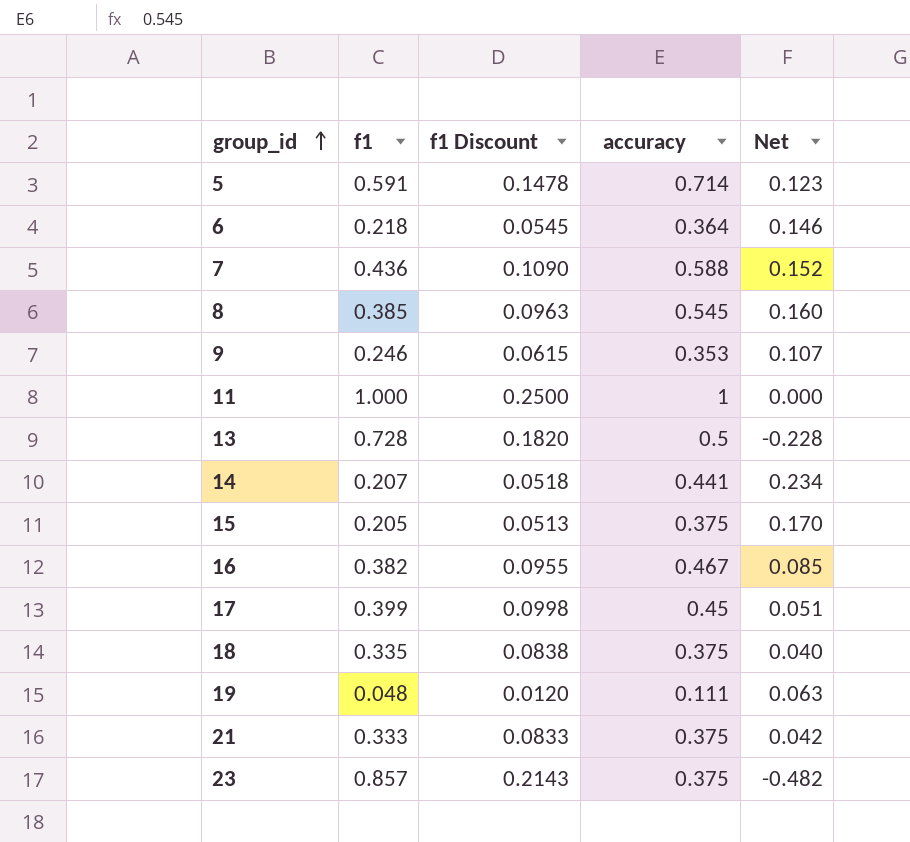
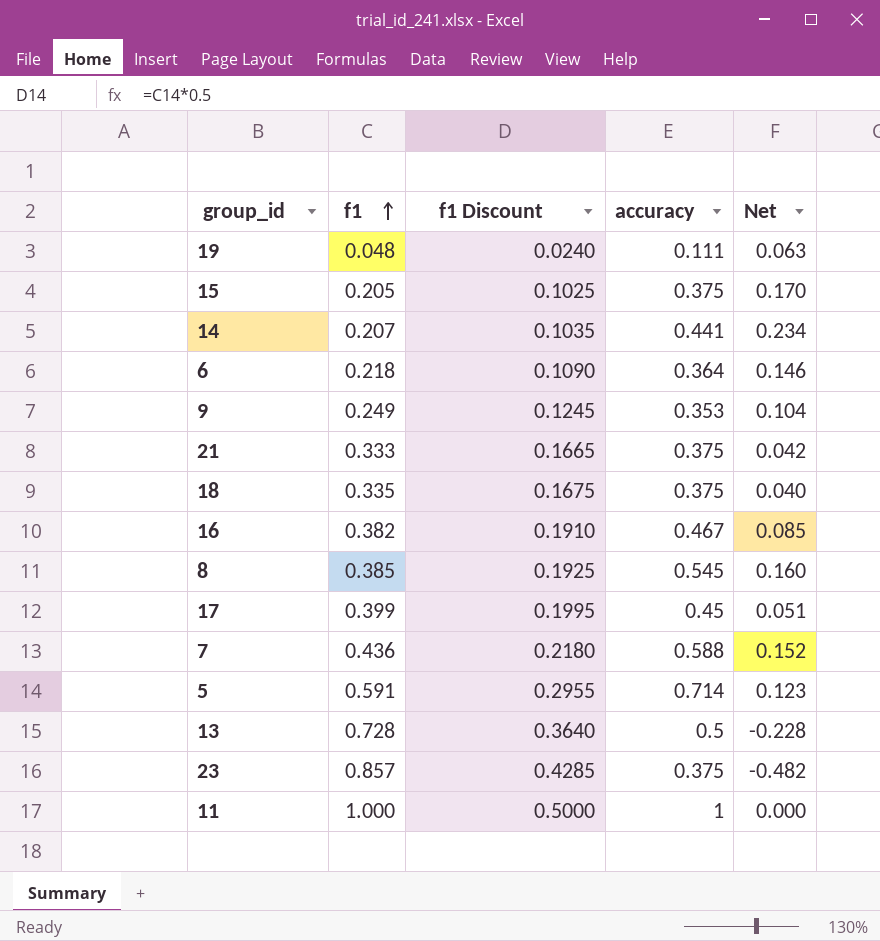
row order: group_id ascending -> f1 ascending
column f1 Discount | formula: [f1] * 0.25 -> [f1] * 0.5
9 | f1: 0.246 -> 0.249
9 | Net: 0.107 -> 0.104

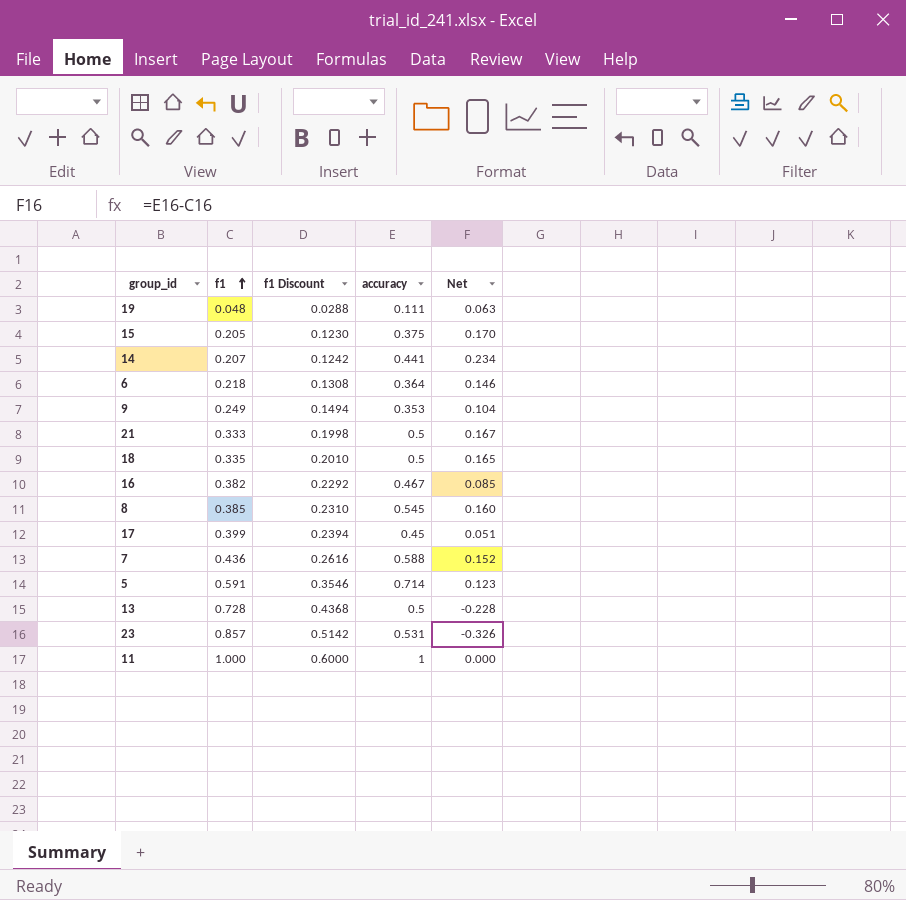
column f1 Discount | formula: [f1] * 0.5 -> [f1] * 0.6
21 | accuracy: 0.375 -> 0.5
21 | Net: 0.042 -> 0.167
18 | accuracy: 0.375 -> 0.5
18 | Net: 0.040 -> 0.165
23 | accuracy: 0.375 -> 0.531
23 | Net: -0.482 -> -0.326

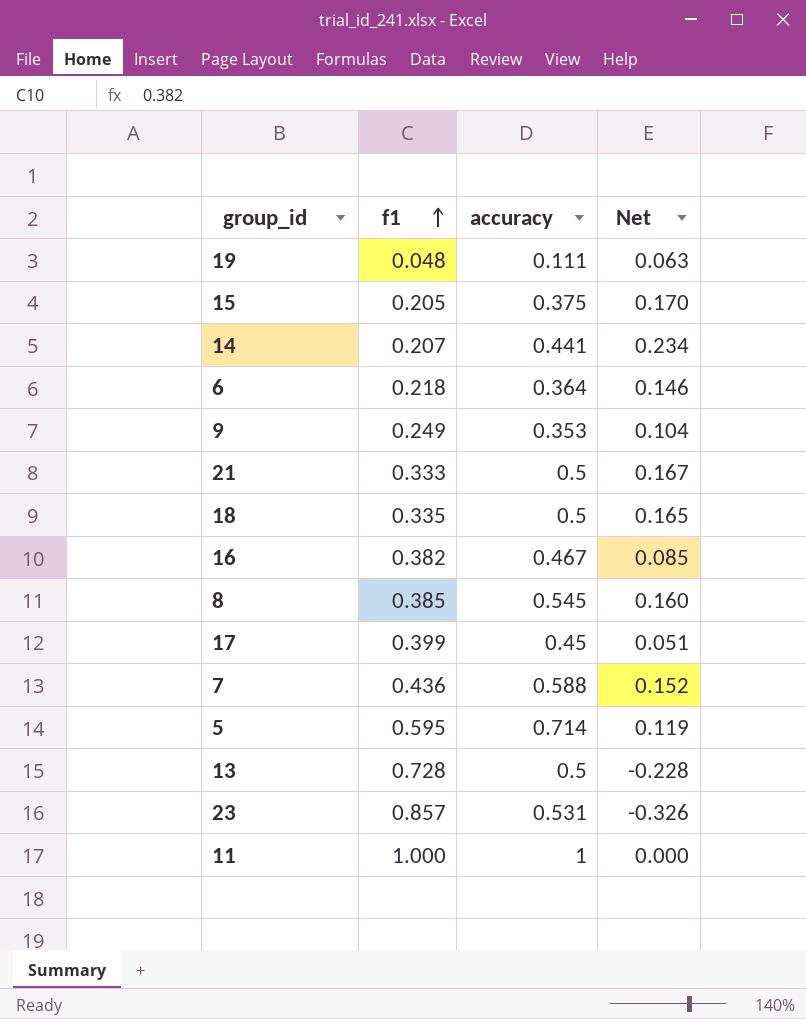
column f1 Discount | formula: [f1] * 0.6 -> none
5 | f1: 0.591 -> 0.595
5 | Net: 0.123 -> 0.119

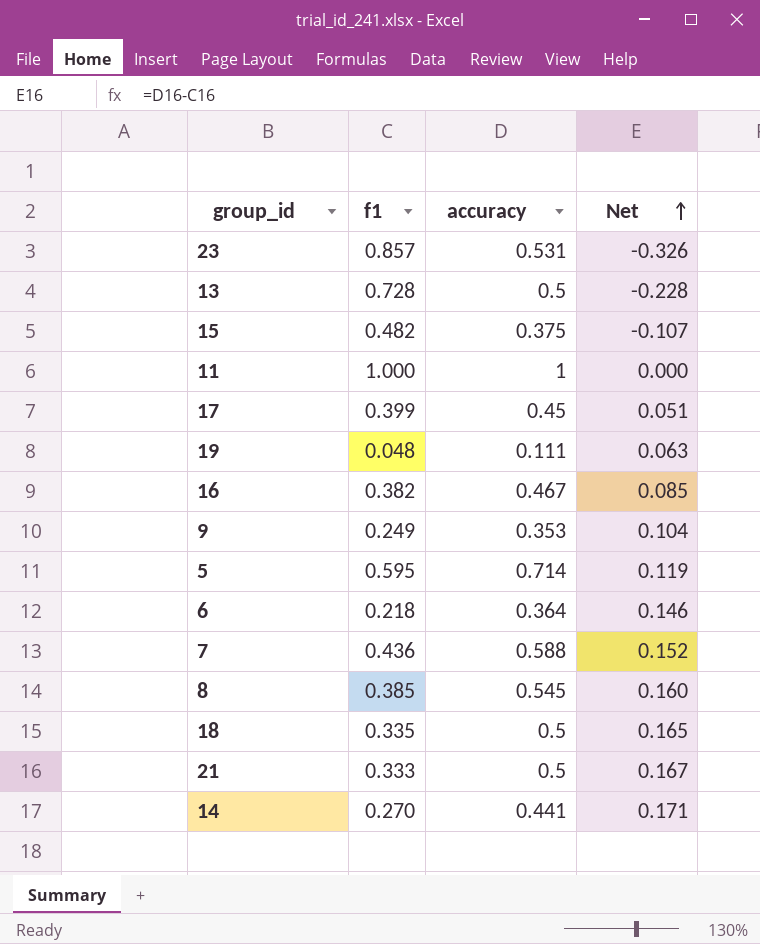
row order: f1 ascending -> Net ascending
15 | f1: 0.205 -> 0.482
15 | Net: 0.170 -> -0.107
14 | f1: 0.207 -> 0.270
14 | Net: 0.234 -> 0.171

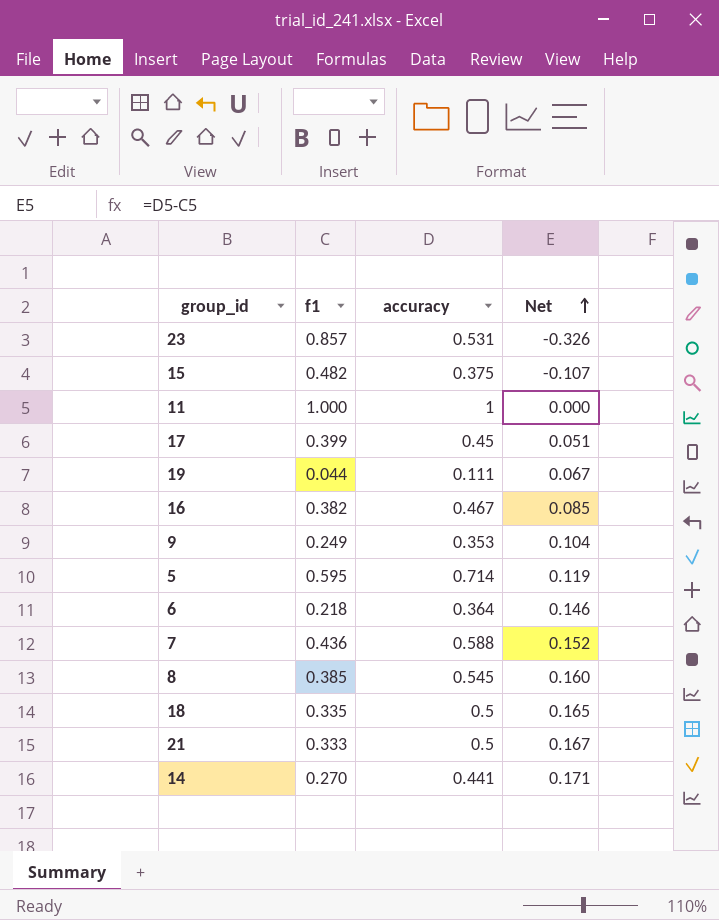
row 13: 0.728 | 0.5 | -0.228 -> none
19 | f1: 0.048 -> 0.044
19 | Net: 0.063 -> 0.067

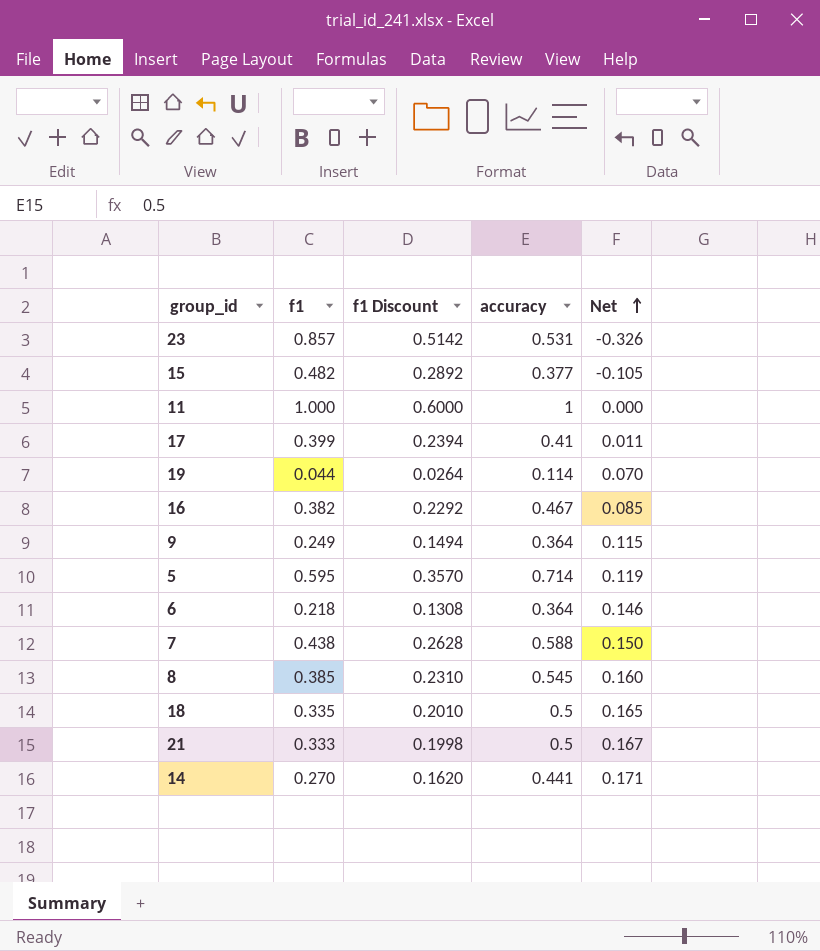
column f1 Discount | formula: none -> [f1] * 0.6
15 | accuracy: 0.375 -> 0.377
15 | Net: -0.107 -> -0.105
17 | accuracy: 0.45 -> 0.41
17 | Net: 0.051 -> 0.011
19 | accuracy: 0.111 -> 0.114
19 | Net: 0.067 -> 0.070
9 | accuracy: 0.353 -> 0.364
9 | Net: 0.104 -> 0.115
7 | f1: 0.436 -> 0.438
7 | Net: 0.152 -> 0.150

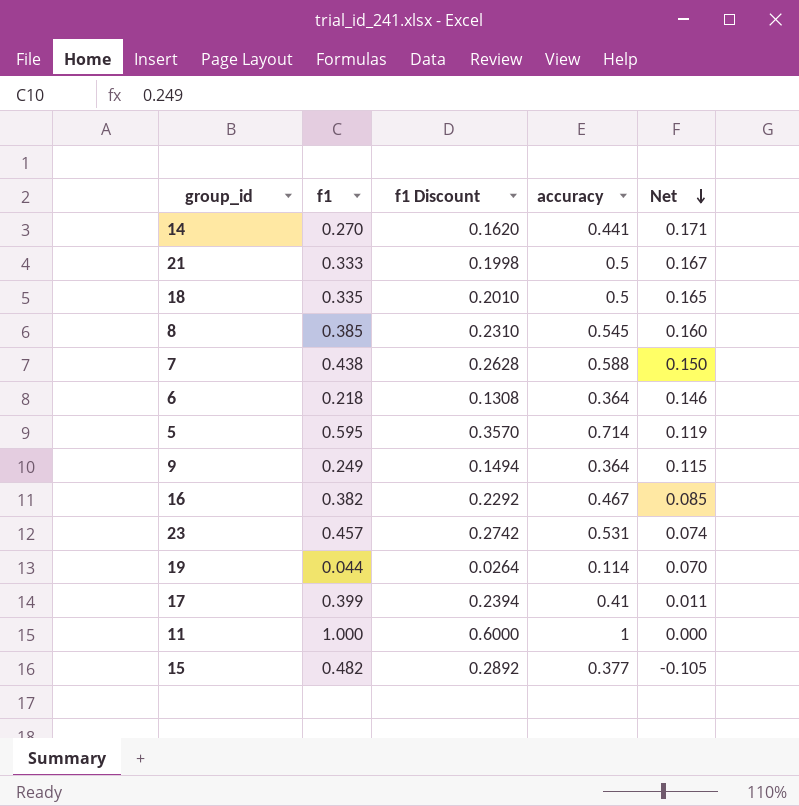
row order: Net ascending -> Net descending
23 | f1: 0.857 -> 0.457
23 | f1 Discount: 0.5142 -> 0.2742
23 | Net: -0.326 -> 0.074

